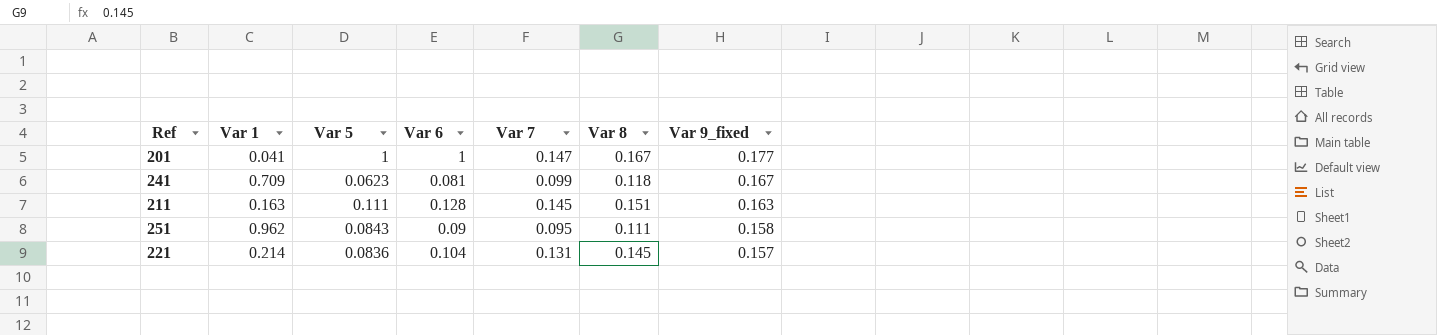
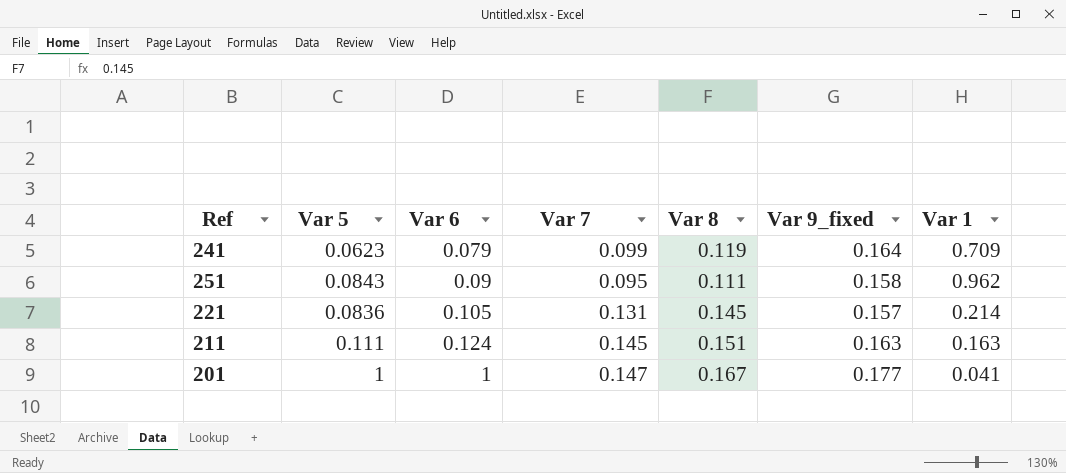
row order: Var 9_fixed descending -> Var 6 ascending
column Var 1 | position: 2 -> 7
241 | Var 6: 0.081 -> 0.079
241 | Var 8: 0.118 -> 0.119
241 | Var 9_fixed: 0.167 -> 0.164
221 | Var 6: 0.104 -> 0.105
211 | Var 6: 0.128 -> 0.124

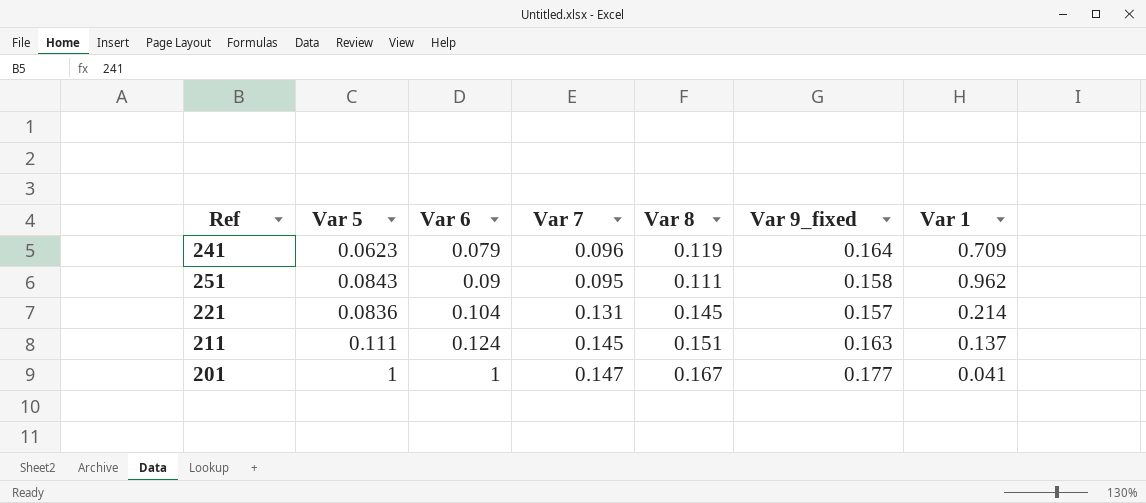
241 | Var 7: 0.099 -> 0.096
221 | Var 6: 0.105 -> 0.104
211 | Var 1: 0.163 -> 0.137

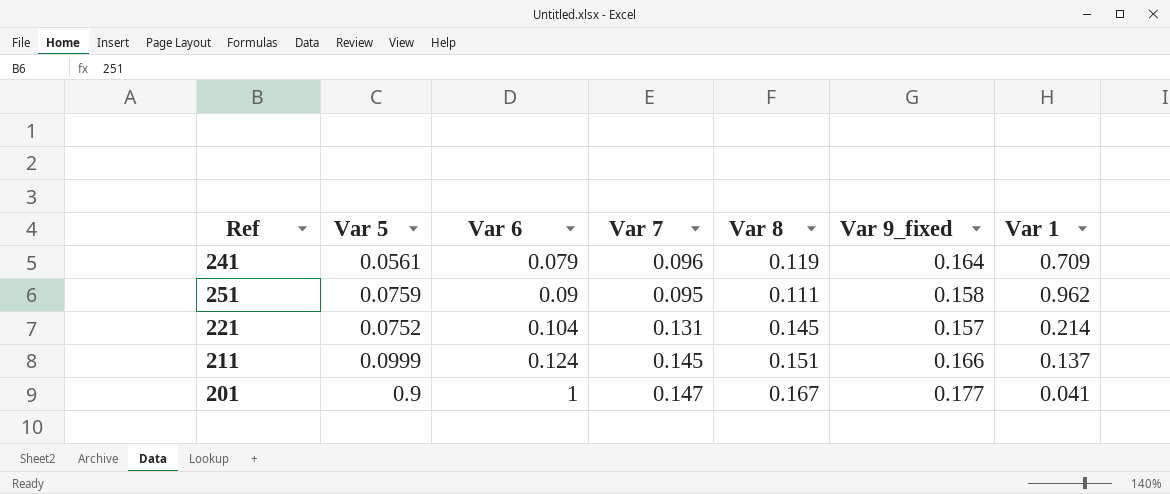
241 | Var 5: 0.0623 -> 0.0561
251 | Var 5: 0.0843 -> 0.0759
221 | Var 5: 0.0836 -> 0.0752
211 | Var 5: 0.111 -> 0.0999
211 | Var 9_fixed: 0.163 -> 0.166
201 | Var 5: 1 -> 0.9

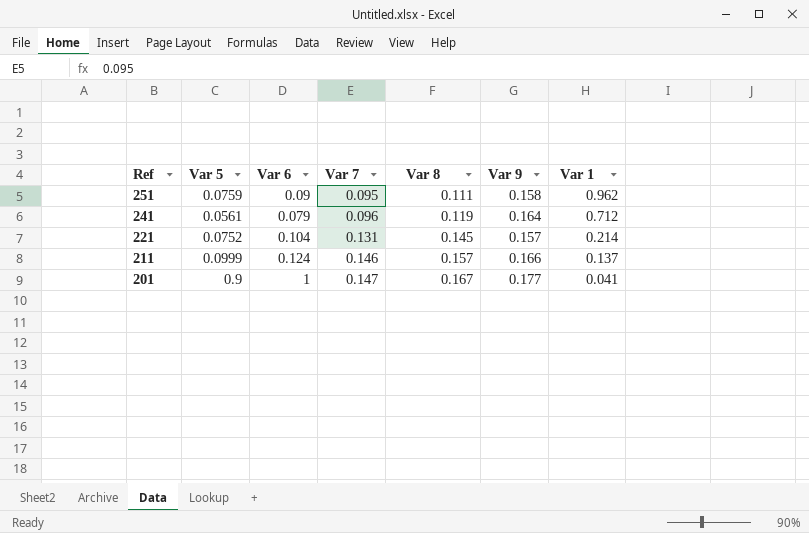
row order: Var 6 ascending -> Ref descending
column name: Var 9_fixed -> Var 9
241 | Var 1: 0.709 -> 0.712
211 | Var 7: 0.145 -> 0.146
211 | Var 8: 0.151 -> 0.157

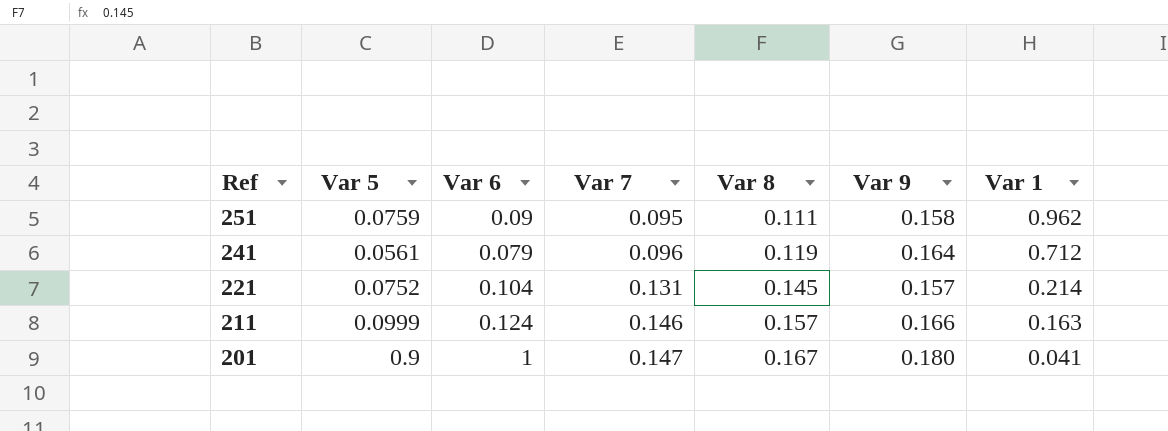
211 | Var 1: 0.137 -> 0.163
201 | Var 9: 0.177 -> 0.180

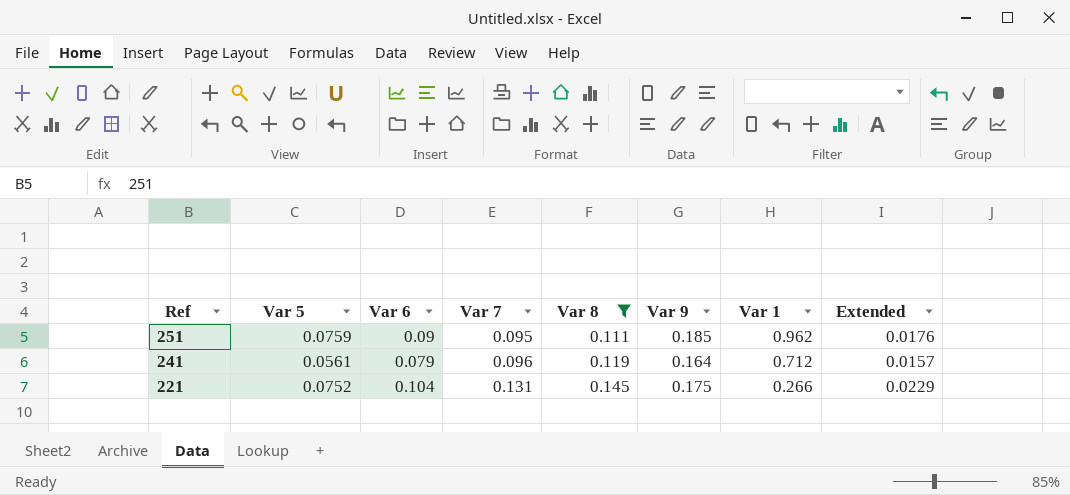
filter: none -> Var 8 <= 0.145
column Extended | formula: none -> [Var 7] * [Var 9]
251 | Var 9: 0.158 -> 0.185
221 | Var 9: 0.157 -> 0.175
221 | Var 1: 0.214 -> 0.266

